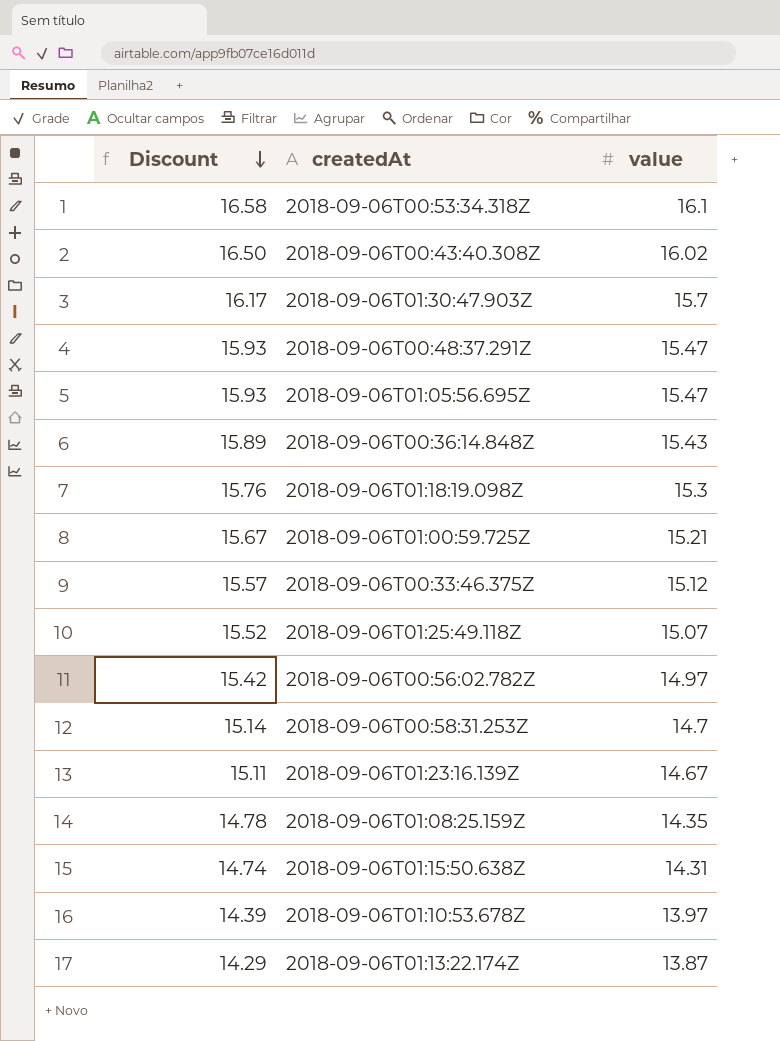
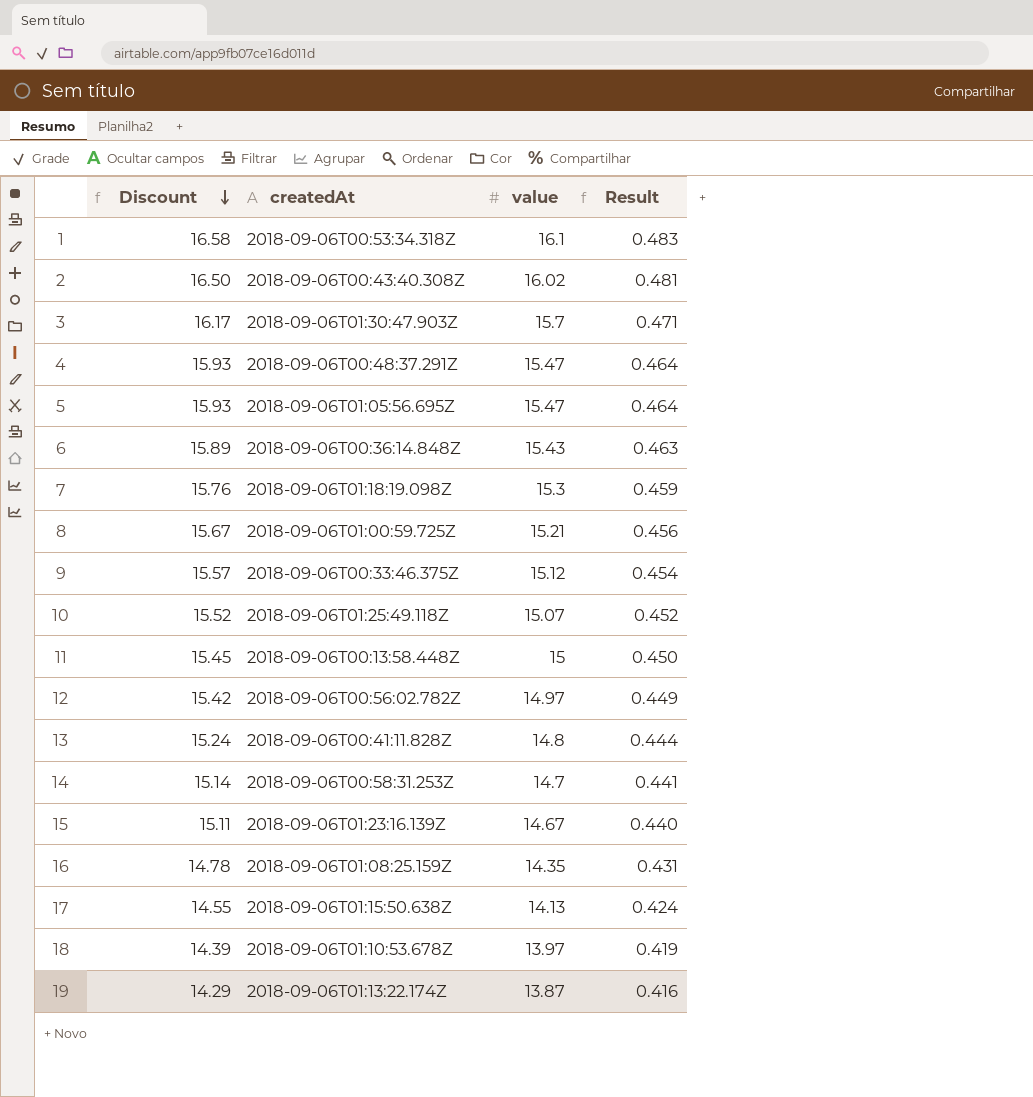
column Result | formula: none -> [value] * 0.03
row 2018-09-06T00:13:58.448Z: none -> 15.45 | 15 | 0.450
row 2018-09-06T00:41:11.828Z: none -> 15.24 | 14.8 | 0.444
2018-09-06T01:15:50.638Z | Discount: 14.74 -> 14.55
2018-09-06T01:15:50.638Z | value: 14.31 -> 14.13

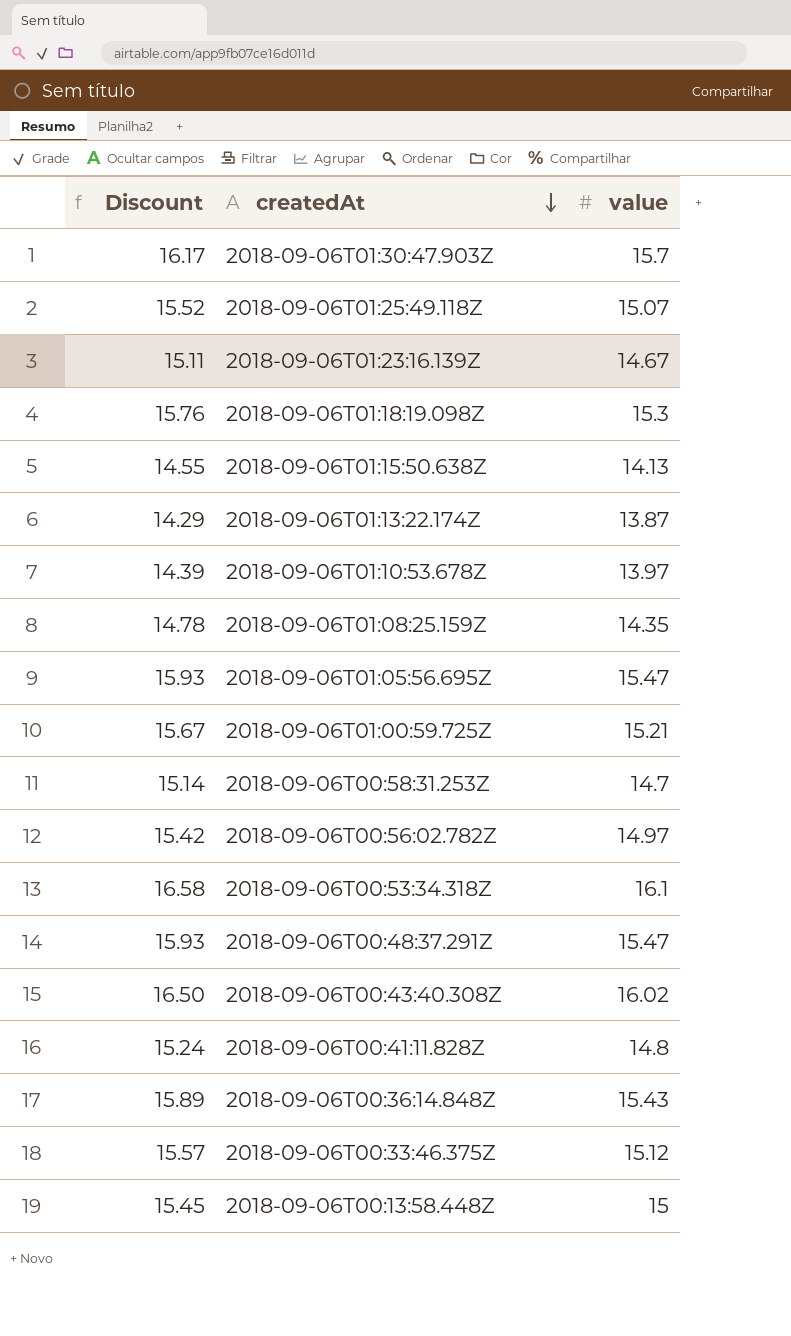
row order: Discount descending -> createdAt descending
column Result | formula: [value] * 0.03 -> none

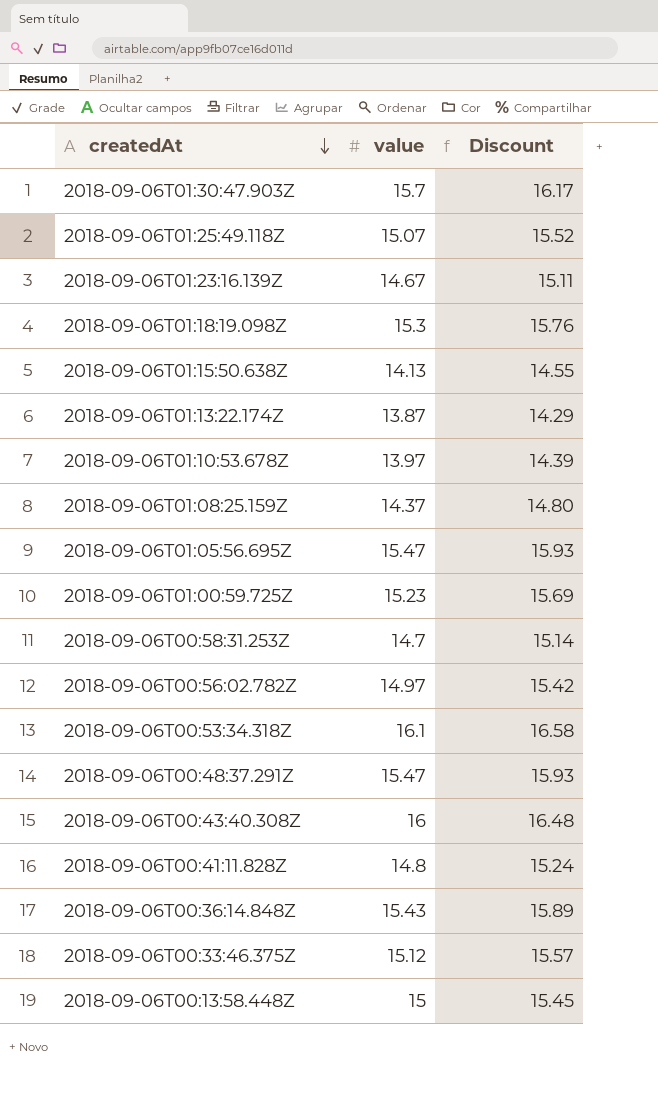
column Discount | position: 1 -> 3
2018-09-06T01:08:25.159Z | value: 14.35 -> 14.37
2018-09-06T01:08:25.159Z | Discount: 14.78 -> 14.80
2018-09-06T01:00:59.725Z | value: 15.21 -> 15.23
2018-09-06T01:00:59.725Z | Discount: 15.67 -> 15.69
2018-09-06T00:43:40.308Z | value: 16.02 -> 16
2018-09-06T00:43:40.308Z | Discount: 16.50 -> 16.48

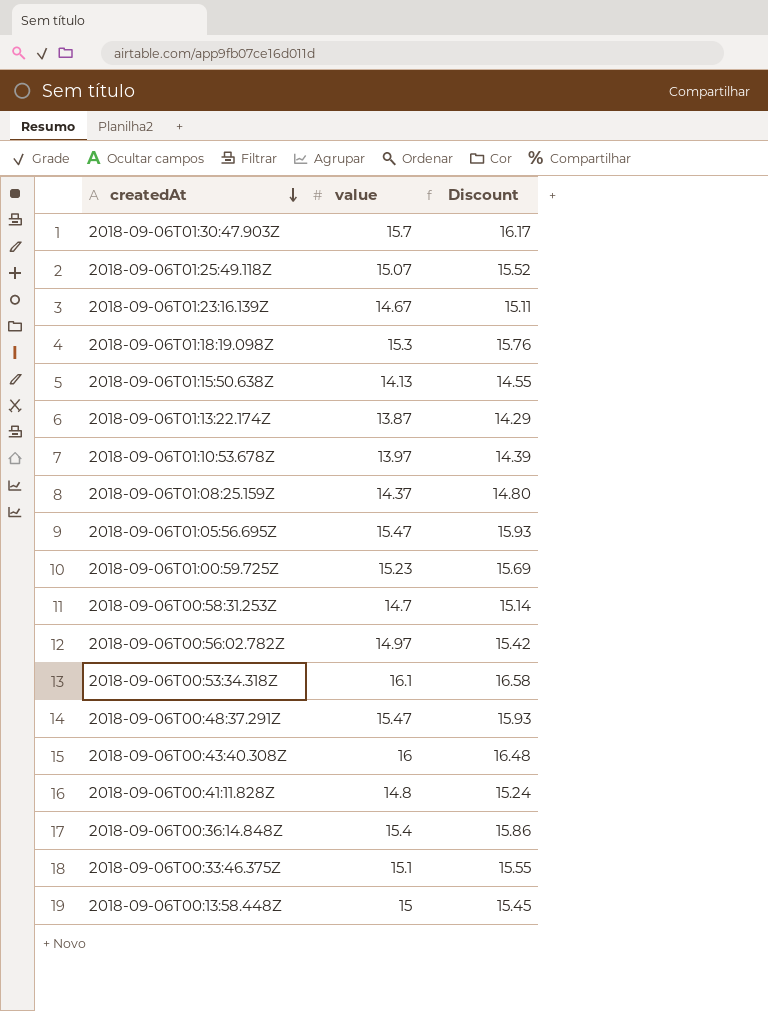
2018-09-06T00:36:14.848Z | value: 15.43 -> 15.4
2018-09-06T00:36:14.848Z | Discount: 15.89 -> 15.86
2018-09-06T00:33:46.375Z | value: 15.12 -> 15.1
2018-09-06T00:33:46.375Z | Discount: 15.57 -> 15.55

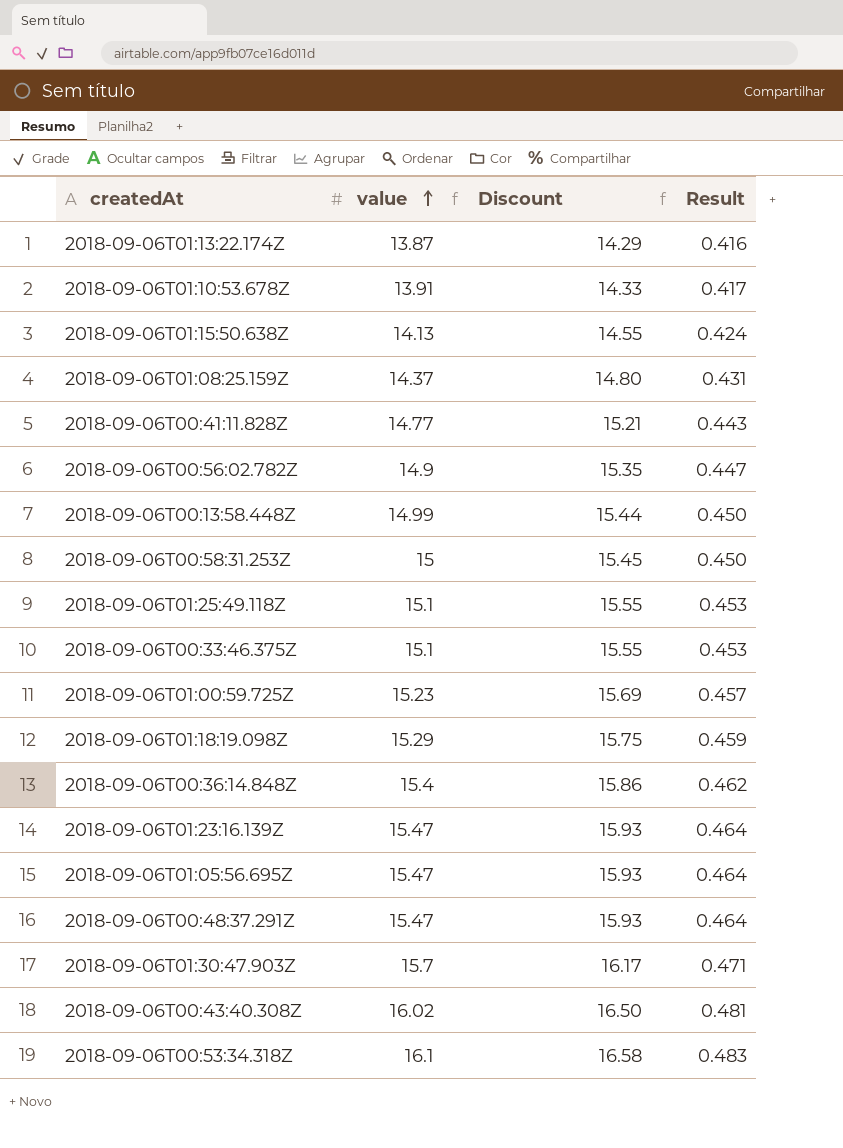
row order: createdAt descending -> value ascending
column Result | formula: none -> [value] * 0.03
2018-09-06T01:10:53.678Z | value: 13.97 -> 13.91
2018-09-06T01:10:53.678Z | Discount: 14.39 -> 14.33
2018-09-06T00:41:11.828Z | value: 14.8 -> 14.77
2018-09-06T00:41:11.828Z | Discount: 15.24 -> 15.21
2018-09-06T00:56:02.782Z | value: 14.97 -> 14.9
2018-09-06T00:56:02.782Z | Discount: 15.42 -> 15.35
2018-09-06T00:13:58.448Z | value: 15 -> 14.99
2018-09-06T00:13:58.448Z | Discount: 15.45 -> 15.44
2018-09-06T00:58:31.253Z | value: 14.7 -> 15
2018-09-06T00:58:31.253Z | Discount: 15.14 -> 15.45
2018-09-06T01:25:49.118Z | value: 15.07 -> 15.1
2018-09-06T01:25:49.118Z | Discount: 15.52 -> 15.55
2018-09-06T01:18:19.098Z | value: 15.3 -> 15.29
2018-09-06T01:18:19.098Z | Discount: 15.76 -> 15.75
2018-09-06T01:23:16.139Z | value: 14.67 -> 15.47
2018-09-06T01:23:16.139Z | Discount: 15.11 -> 15.93
2018-09-06T00:43:40.308Z | value: 16 -> 16.02
2018-09-06T00:43:40.308Z | Discount: 16.48 -> 16.50

